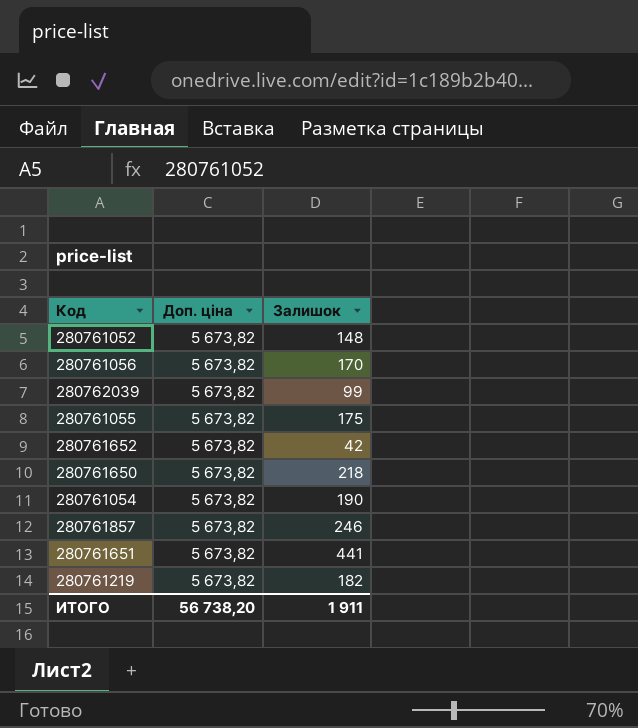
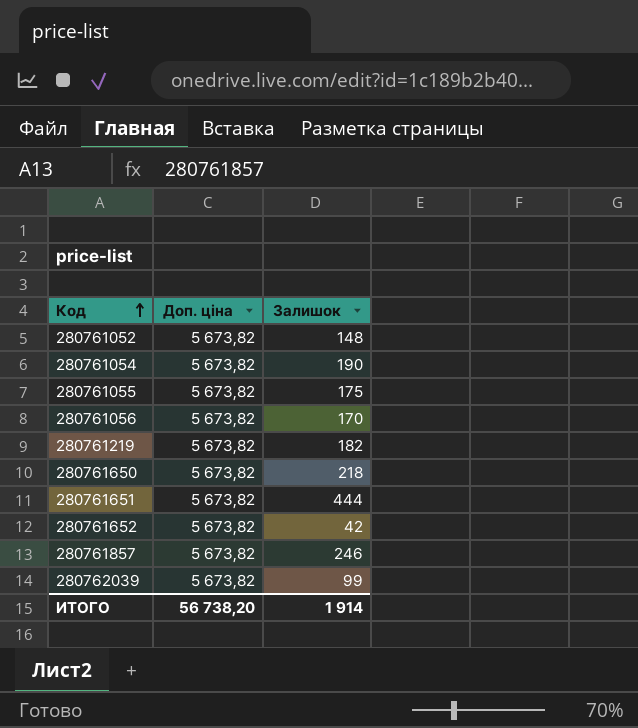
row order: none -> Код ascending
280761651 | Залишок: 441 -> 444
ИТОГО | Залишок: 1 911 -> 1 914

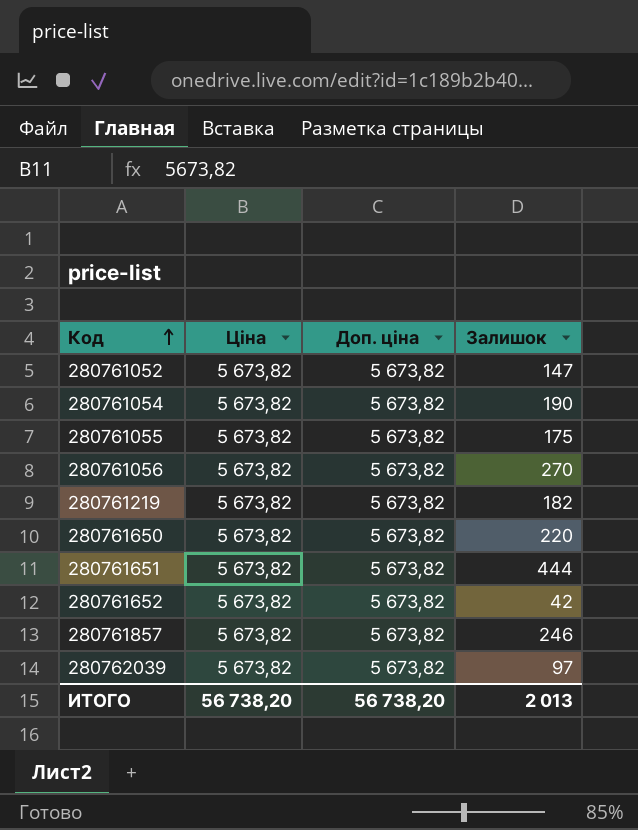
column Ціна | position: none -> 2
280761052 | Залишок: 148 -> 147
280761056 | Залишок: 170 -> 270
280761650 | Залишок: 218 -> 220
280762039 | Залишок: 99 -> 97
ИТОГО | Залишок: 1 914 -> 2 013

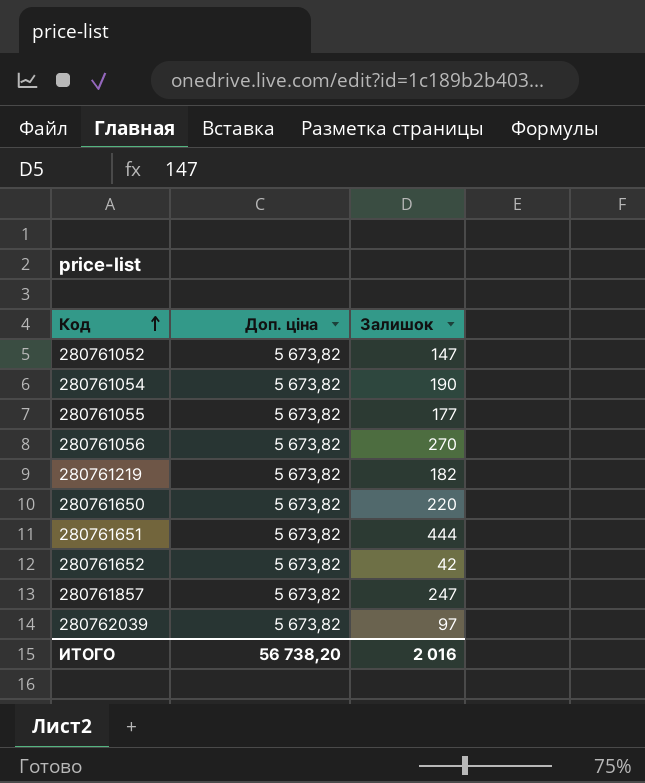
column Ціна | position: 2 -> none
280761055 | Залишок: 175 -> 177
280761857 | Залишок: 246 -> 247
ИТОГО | Залишок: 2 013 -> 2 016

